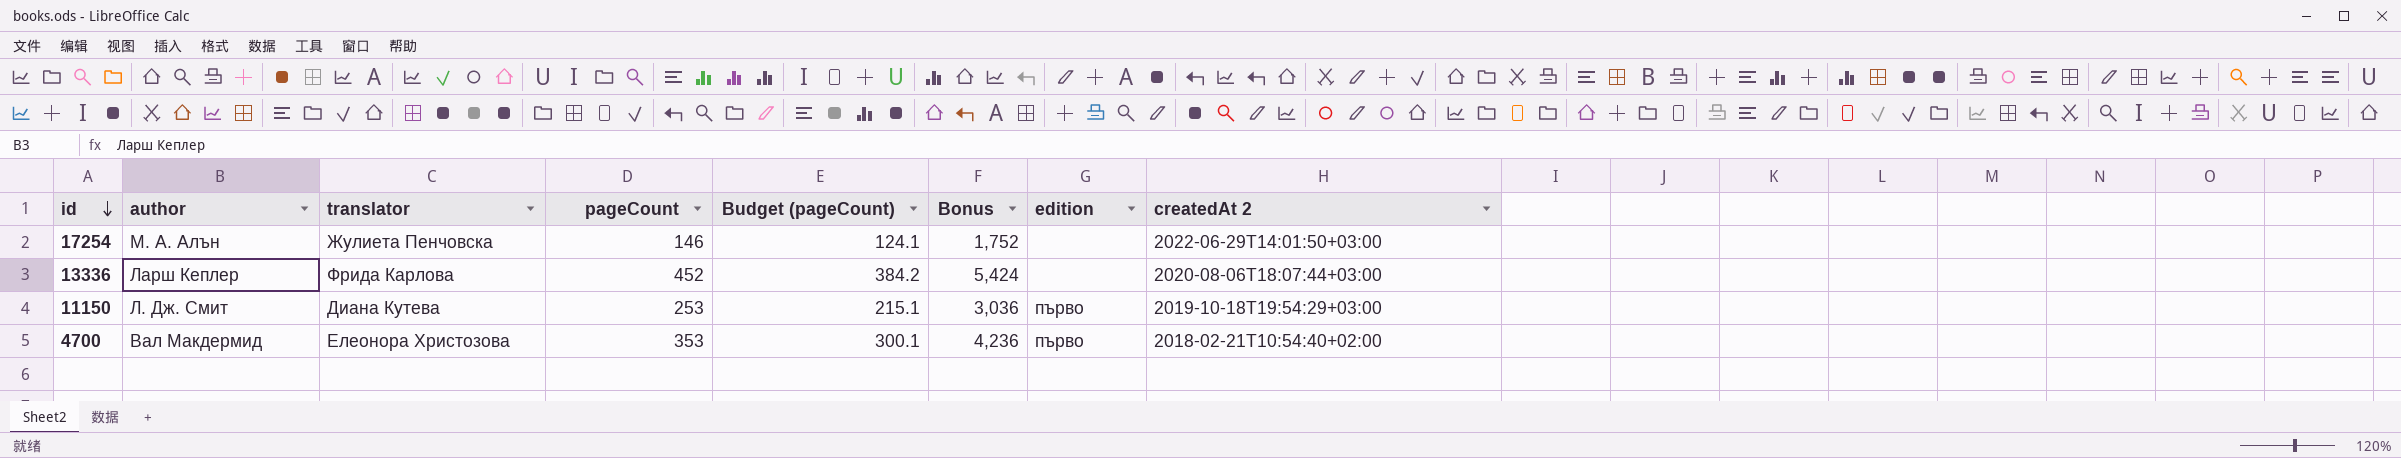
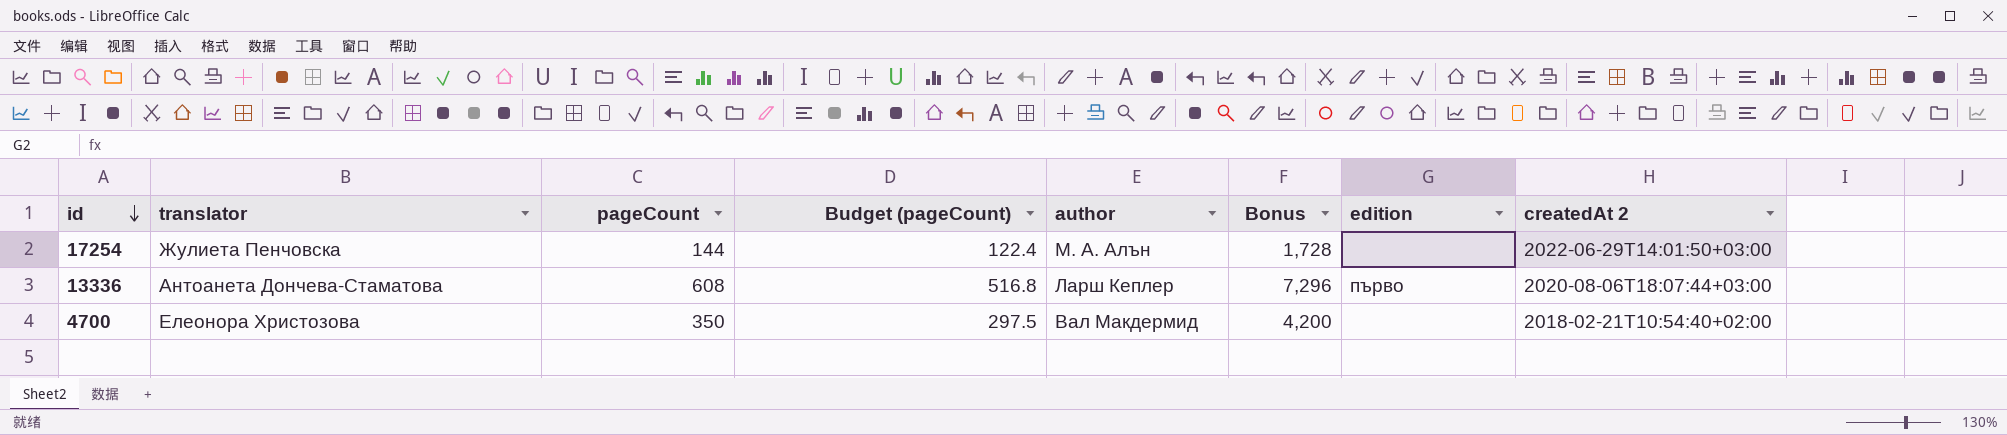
column author | position: 2 -> 5
row 11150: Л. Дж. Смит | Диана Кутева | 253 | 215.1 | 3,036 | първо | 2019-10-18T19:54:29+03:00 -> none
17254 | pageCount: 146 -> 144
17254 | Budget (pageCount): 124.1 -> 122.4
17254 | Bonus: 1,752 -> 1,728
13336 | translator: Фрида Карлова -> Антоанета Дончева-Стаматова
13336 | pageCount: 452 -> 608
13336 | Budget (pageCount): 384.2 -> 516.8
13336 | Bonus: 5,424 -> 7,296
13336 | edition: none -> първо
4700 | pageCount: 353 -> 350
4700 | Budget (pageCount): 300.1 -> 297.5
4700 | Bonus: 4,236 -> 4,200
4700 | edition: първо -> none

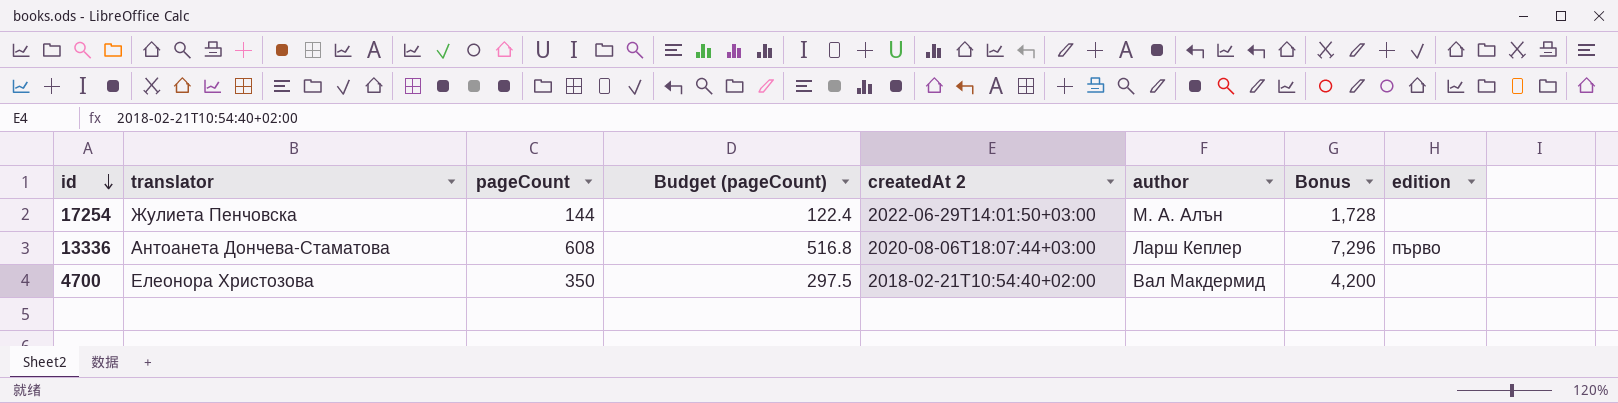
column createdAt 2 | position: 8 -> 5

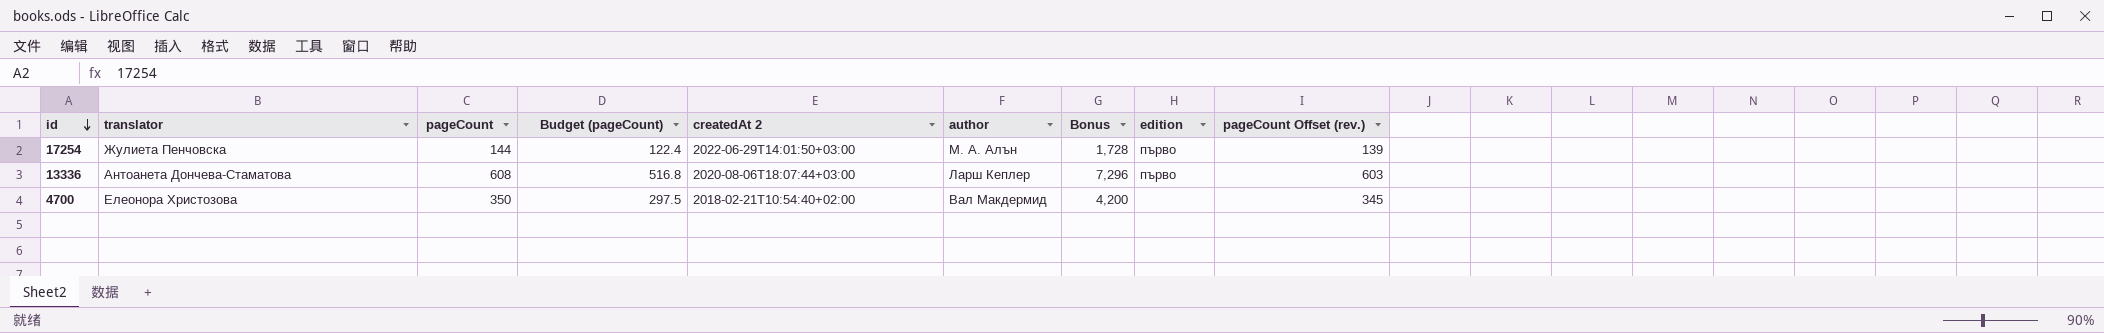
column pageCount Offset (rev.) | formula: none -> [pageCount] - 5
17254 | edition: none -> първо

